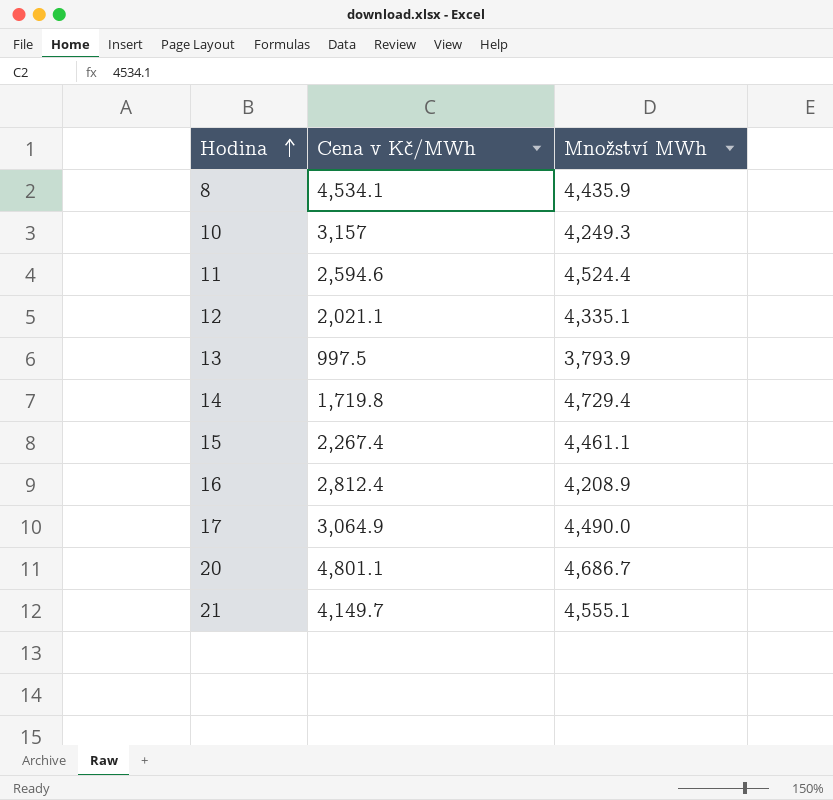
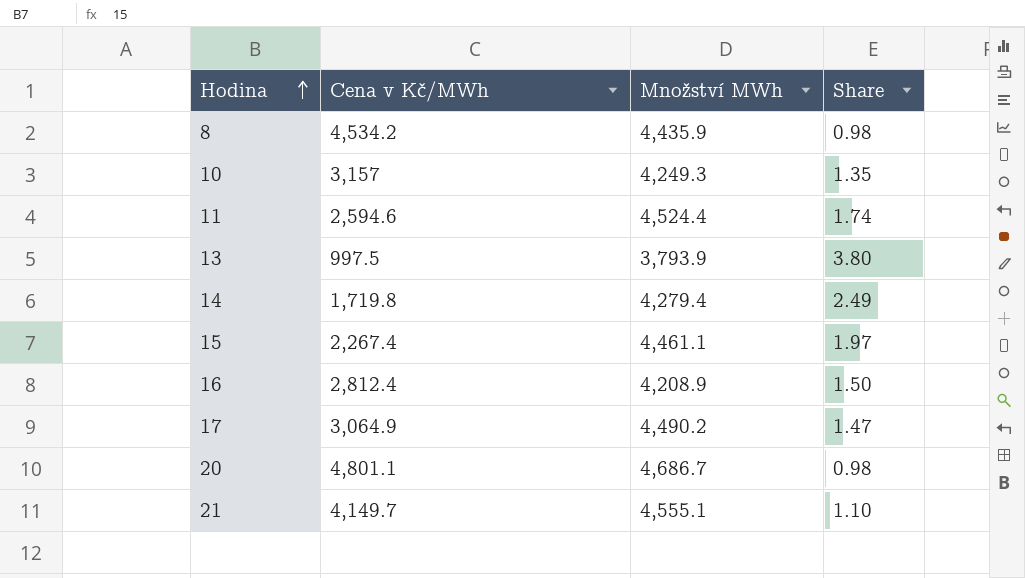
column Share | formula: none -> [Množství MWh] / [Cena v Kč/MWh]
row 12: 2,021.1 | 4,335.1 -> none
8 | Cena v Kč/MWh: 4,534.1 -> 4,534.2
14 | Množství MWh: 4,729.4 -> 4,279.4
17 | Množství MWh: 4,490.0 -> 4,490.2

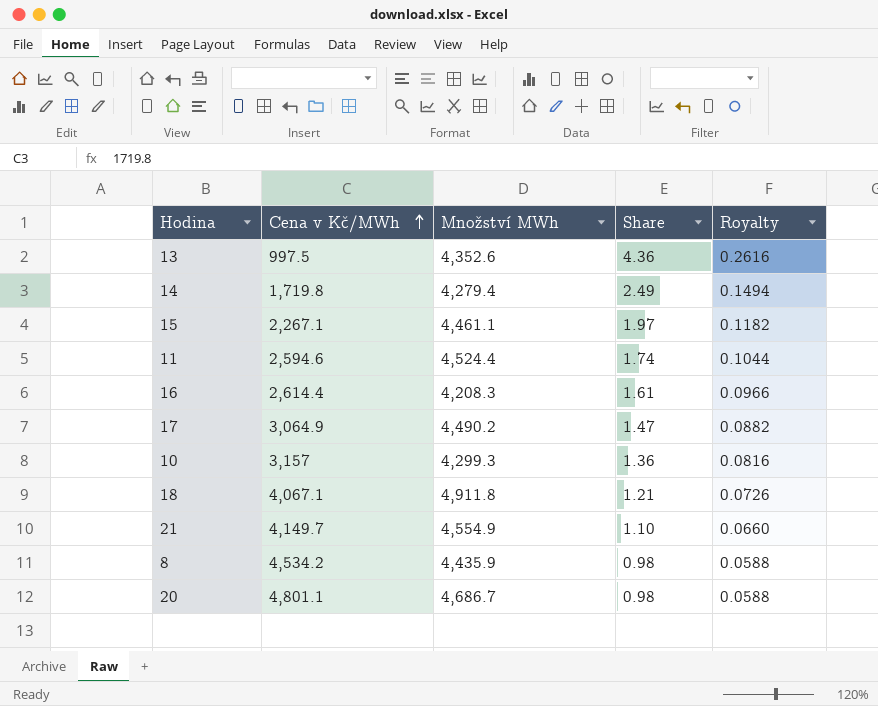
row order: Hodina ascending -> Cena v Kč/MWh ascending
column Royalty | formula: none -> [Share] * 0.06
13 | Množství MWh: 3,793.9 -> 4,352.6
13 | Share: 3.80 -> 4.36
15 | Cena v Kč/MWh: 2,267.4 -> 2,267.1
16 | Cena v Kč/MWh: 2,812.4 -> 2,614.4
16 | Množství MWh: 4,208.9 -> 4,208.3
16 | Share: 1.50 -> 1.61
10 | Množství MWh: 4,249.3 -> 4,299.3
10 | Share: 1.35 -> 1.36
row 18: none -> 4,067.1 | 4,911.8 | 1.21 | 0.0726
21 | Množství MWh: 4,555.1 -> 4,554.9

